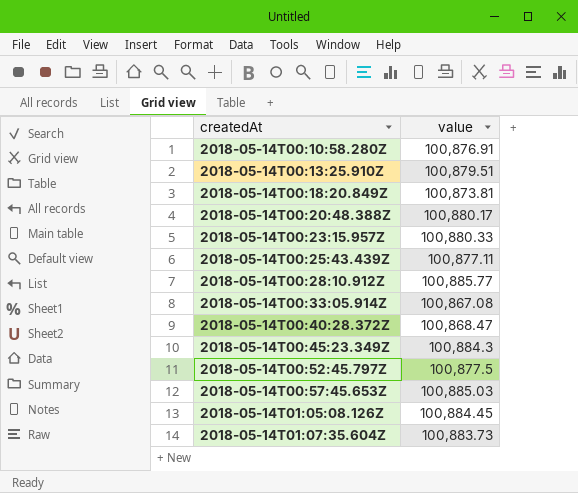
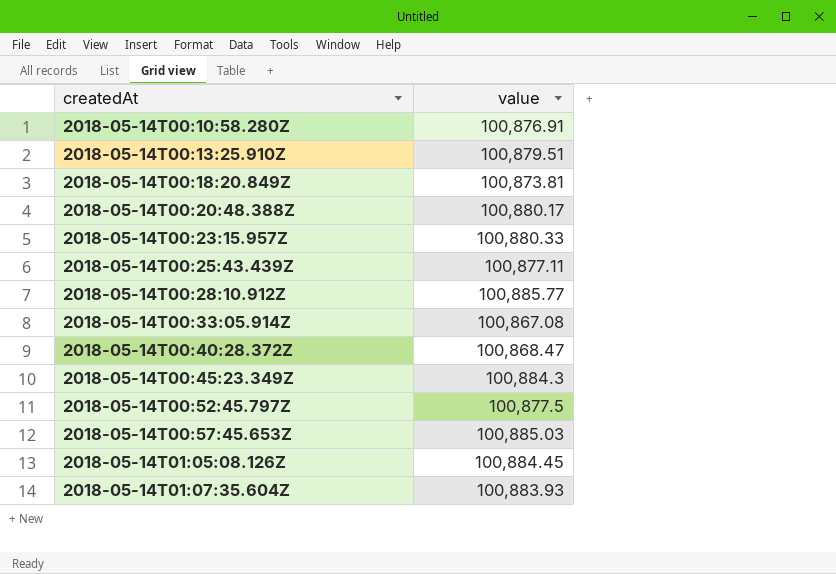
2018-05-14T01:07:35.604Z | value: 100,883.73 -> 100,883.93

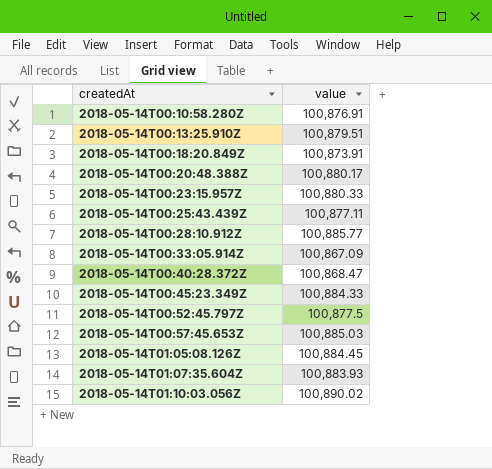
2018-05-14T00:18:20.849Z | value: 100,873.81 -> 100,873.91
2018-05-14T00:33:05.914Z | value: 100,867.08 -> 100,867.09
2018-05-14T00:45:23.349Z | value: 100,884.3 -> 100,884.33
row 2018-05-14T01:10:03.056Z: none -> 100,890.02

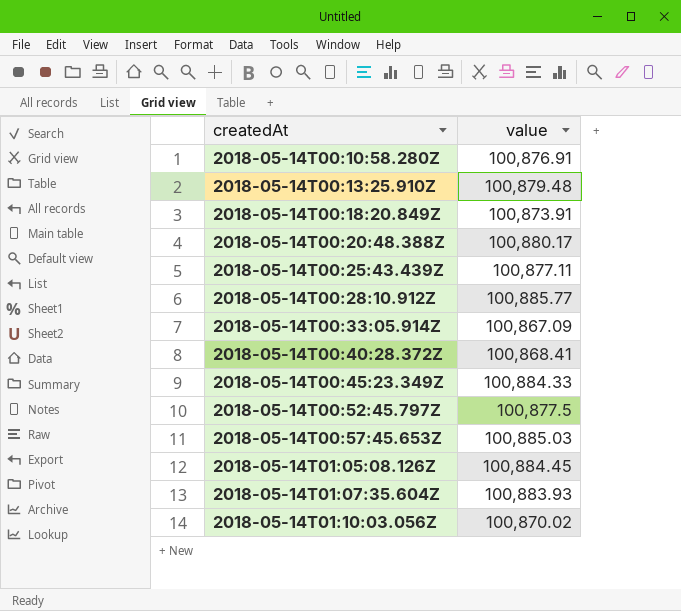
row 2018-05-14T00:23:15.957Z: 100,880.33 -> none
2018-05-14T00:13:25.910Z | value: 100,879.51 -> 100,879.48
2018-05-14T00:40:28.372Z | value: 100,868.47 -> 100,868.41
2018-05-14T01:10:03.056Z | value: 100,890.02 -> 100,870.02

